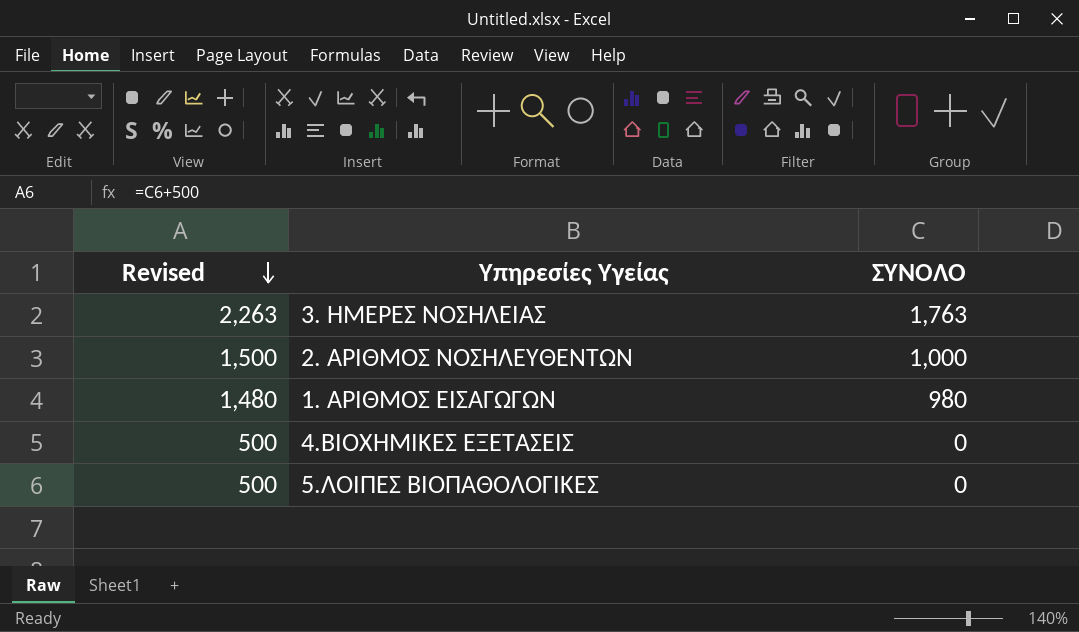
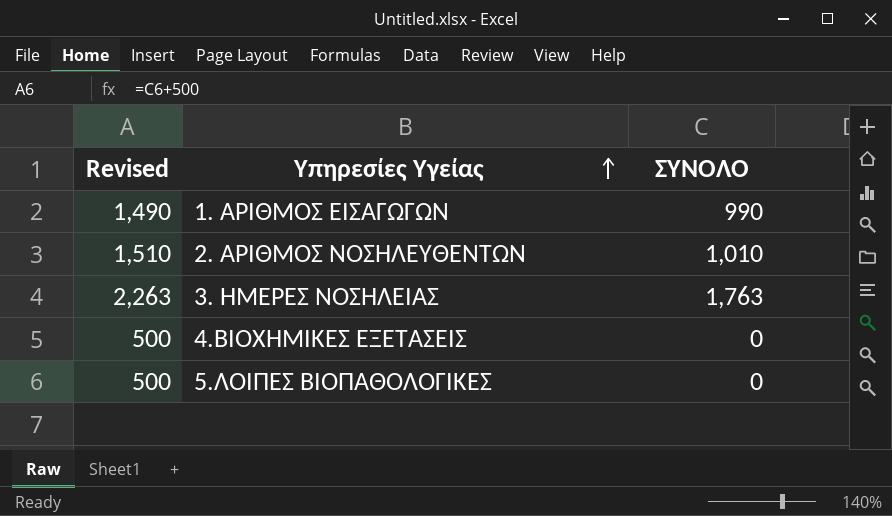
row order: Revised descending -> Υπηρεσίες Υγείας ascending
1. ΑΡΙΘΜΟΣ ΕΙΣΑΓΩΓΩΝ | Revised: 1,480 -> 1,490
1. ΑΡΙΘΜΟΣ ΕΙΣΑΓΩΓΩΝ | ΣΥΝΟΛΟ: 980 -> 990
2. ΑΡΙΘΜΟΣ ΝΟΣΗΛΕΥΘΕΝΤΩΝ | Revised: 1,500 -> 1,510
2. ΑΡΙΘΜΟΣ ΝΟΣΗΛΕΥΘΕΝΤΩΝ | ΣΥΝΟΛΟ: 1,000 -> 1,010

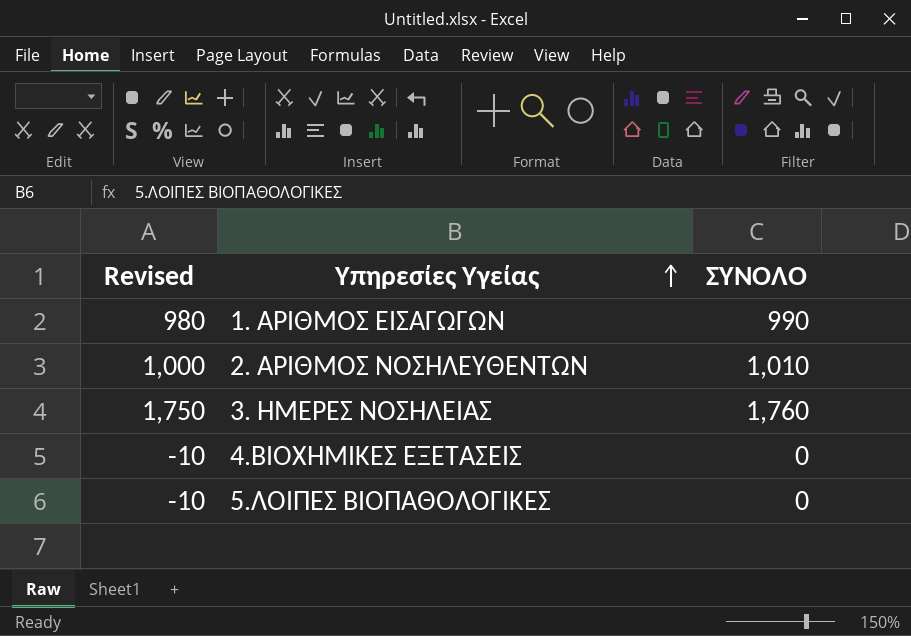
column Revised | formula: [ΣΥΝΟΛΟ] + 500 -> [ΣΥΝΟΛΟ] - 10
3. ΗΜΕΡΕΣ ΝΟΣΗΛΕΙΑΣ | ΣΥΝΟΛΟ: 1,763 -> 1,760

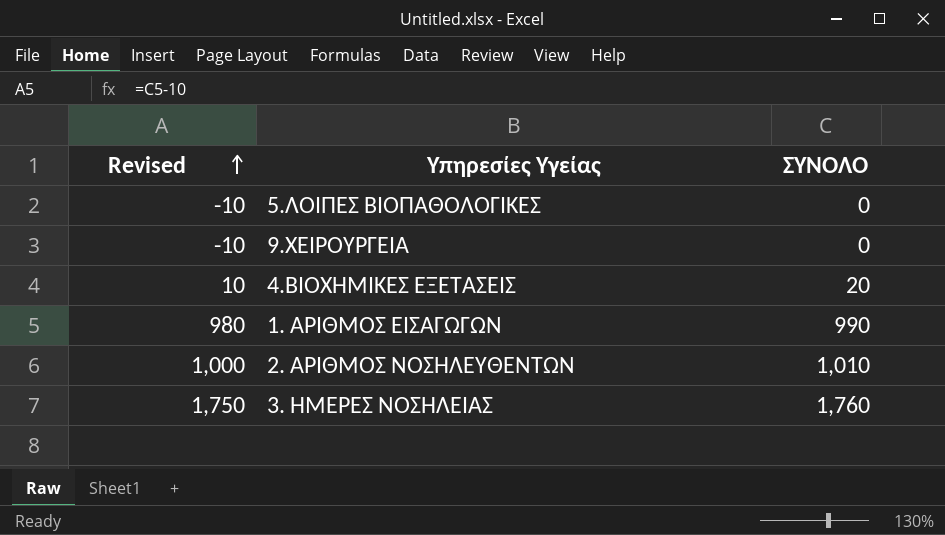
row order: Υπηρεσίες Υγείας ascending -> Revised ascending
row 9.ΧΕΙΡΟΥΡΓΕΙΑ: none -> -10 | 0
4.ΒΙΟΧΗΜΙΚΕΣ ΕΞΕΤΑΣΕΙΣ | Revised: -10 -> 10
4.ΒΙΟΧΗΜΙΚΕΣ ΕΞΕΤΑΣΕΙΣ | ΣΥΝΟΛΟ: 0 -> 20

